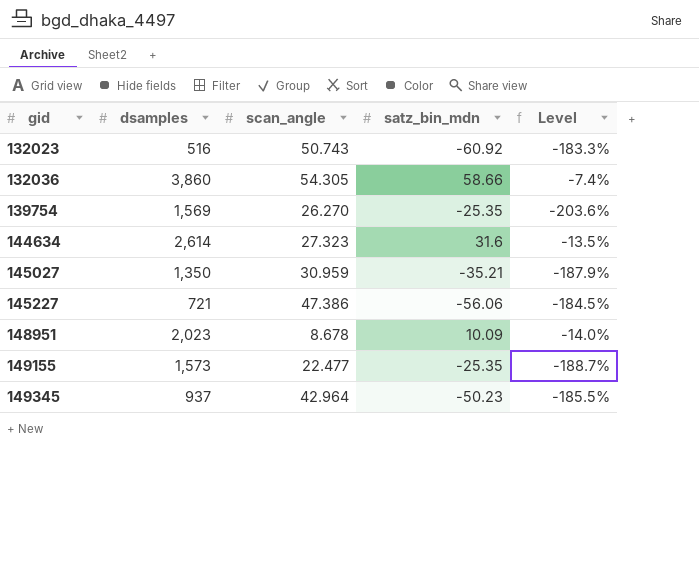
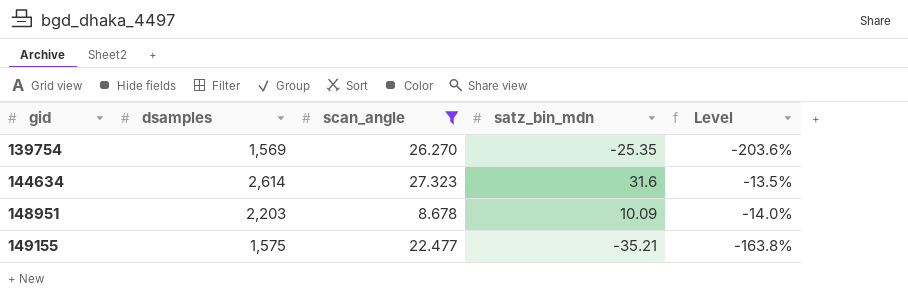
filter: none -> scan_angle <= 27.323
148951 | dsamples: 2,023 -> 2,203
149155 | dsamples: 1,573 -> 1,575
149155 | satz_bin_mdn: -25.35 -> -35.21
149155 | Level: -188.7% -> -163.8%

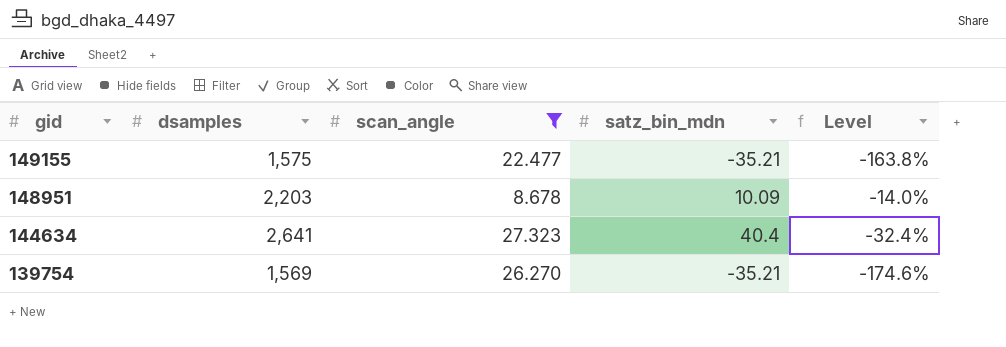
row order: gid ascending -> gid descending
144634 | dsamples: 2,614 -> 2,641
144634 | satz_bin_mdn: 31.6 -> 40.4
144634 | Level: -13.5% -> -32.4%
139754 | satz_bin_mdn: -25.35 -> -35.21
139754 | Level: -203.6% -> -174.6%

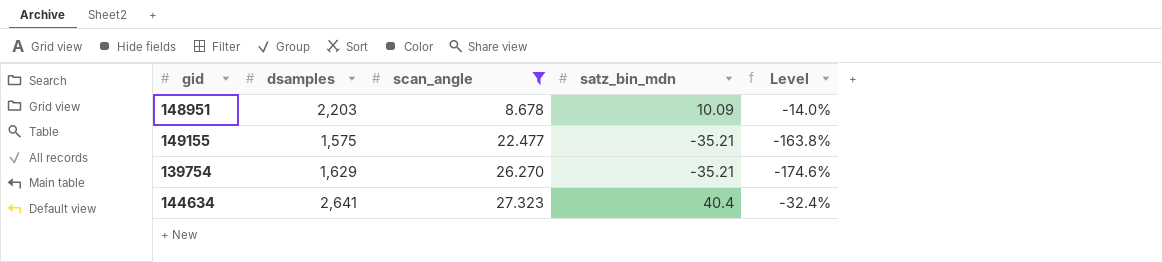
row order: gid descending -> scan_angle ascending
139754 | dsamples: 1,569 -> 1,629

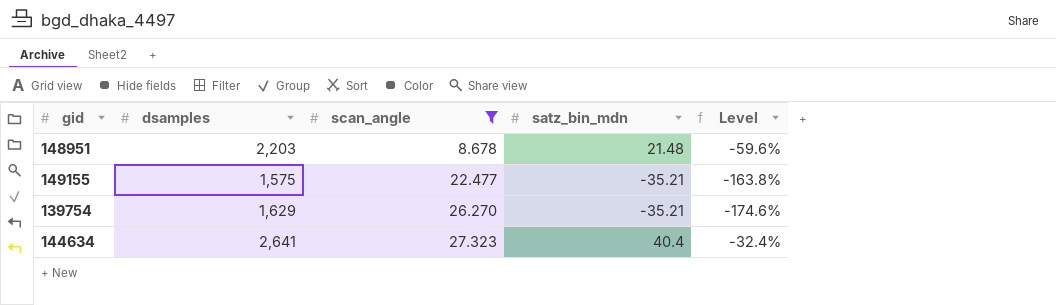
148951 | satz_bin_mdn: 10.09 -> 21.48
148951 | Level: -14.0% -> -59.6%

